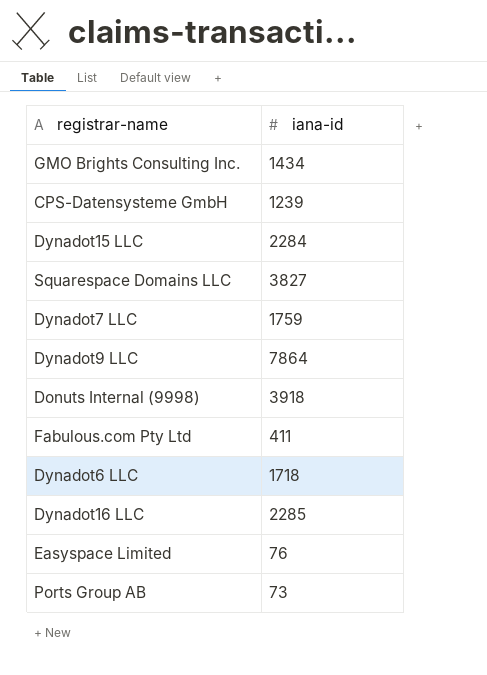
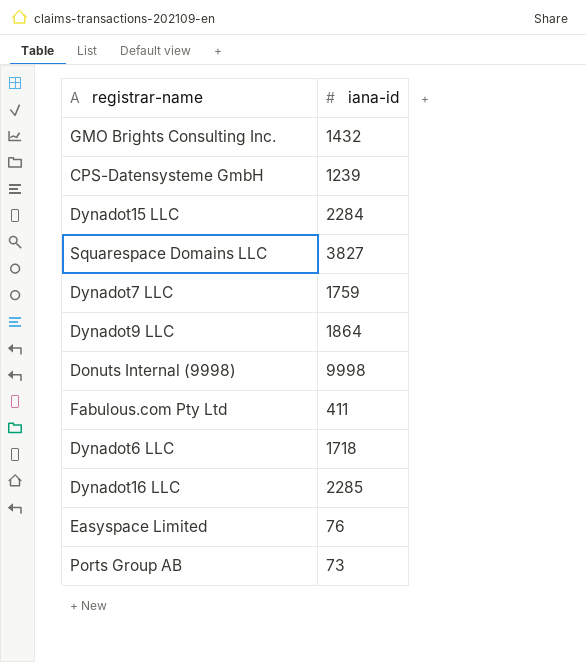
GMO Brights Consulting Inc. | iana-id: 1434 -> 1432
Dynadot9 LLC | iana-id: 7864 -> 1864
Donuts Internal (9998) | iana-id: 3918 -> 9998

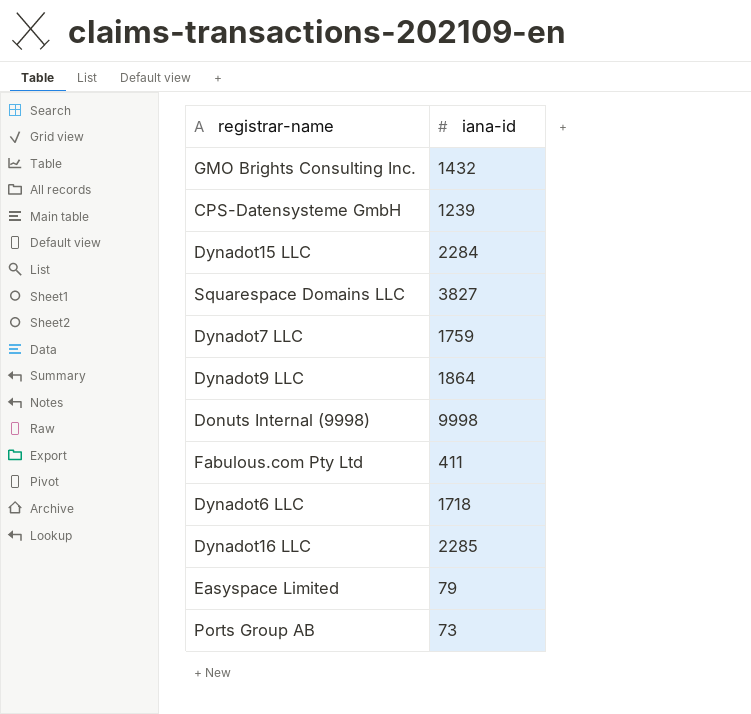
Easyspace Limited | iana-id: 76 -> 79

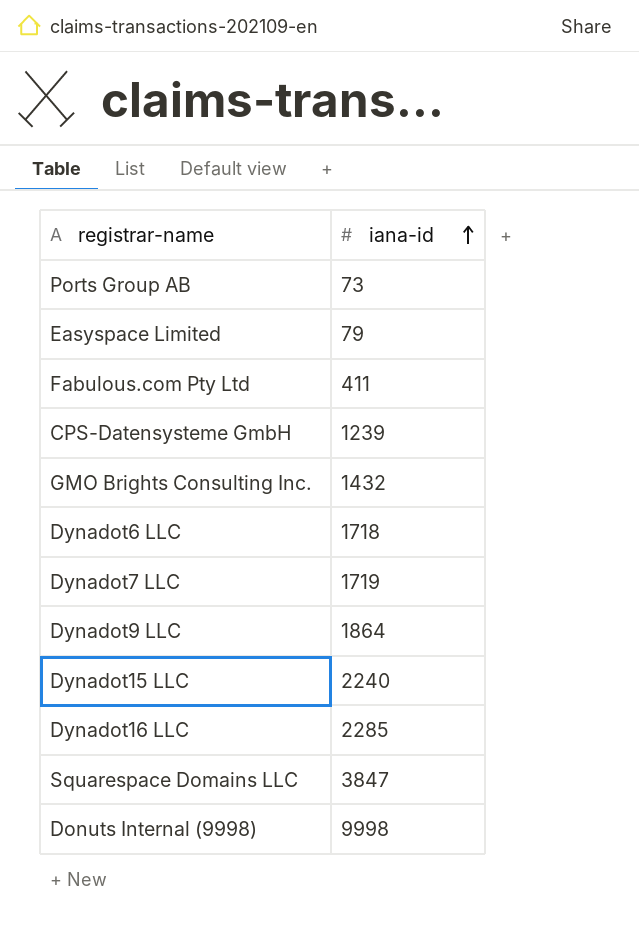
row order: none -> iana-id ascending
Dynadot7 LLC | iana-id: 1759 -> 1719
Dynadot15 LLC | iana-id: 2284 -> 2240
Squarespace Domains LLC | iana-id: 3827 -> 3847

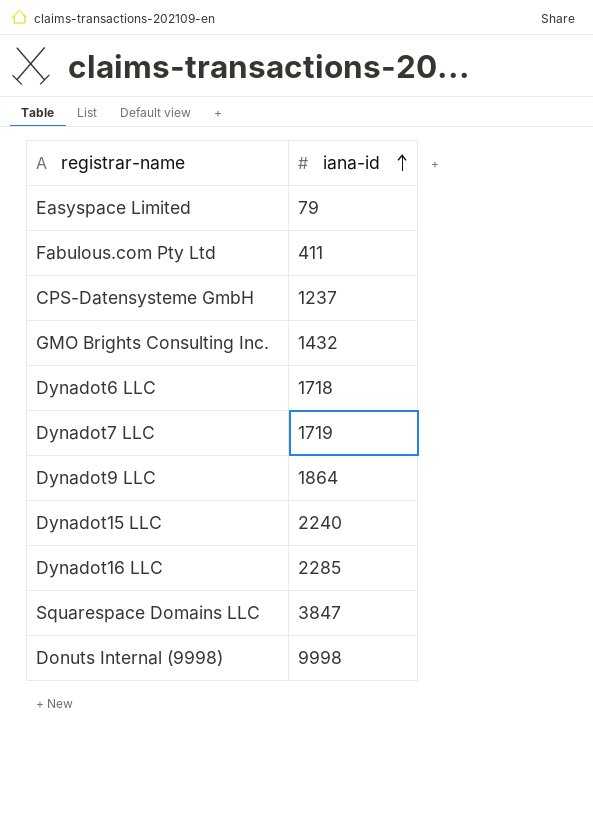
row Ports Group AB: 73 -> none
CPS-Datensysteme GmbH | iana-id: 1239 -> 1237

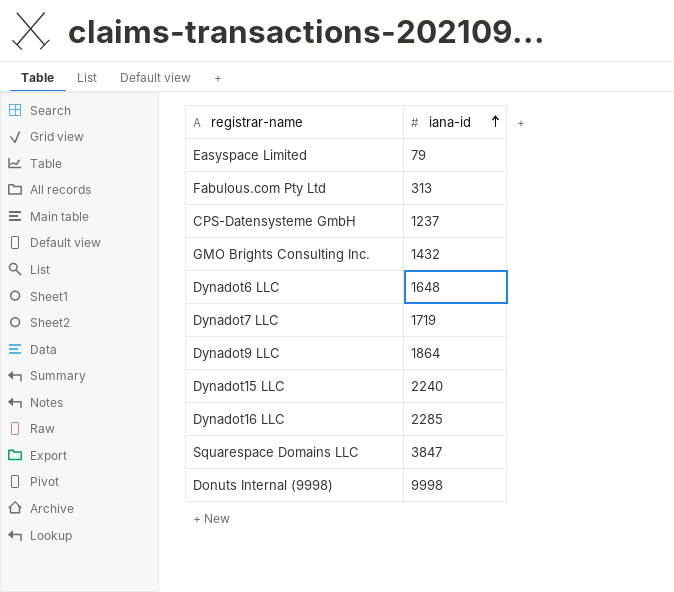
Fabulous.com Pty Ltd | iana-id: 411 -> 313
Dynadot6 LLC | iana-id: 1718 -> 1648

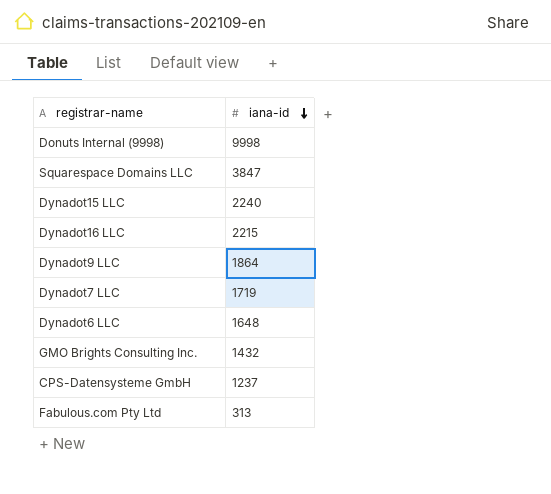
row order: iana-id ascending -> iana-id descending
row Easyspace Limited: 79 -> none
Dynadot16 LLC | iana-id: 2285 -> 2215

